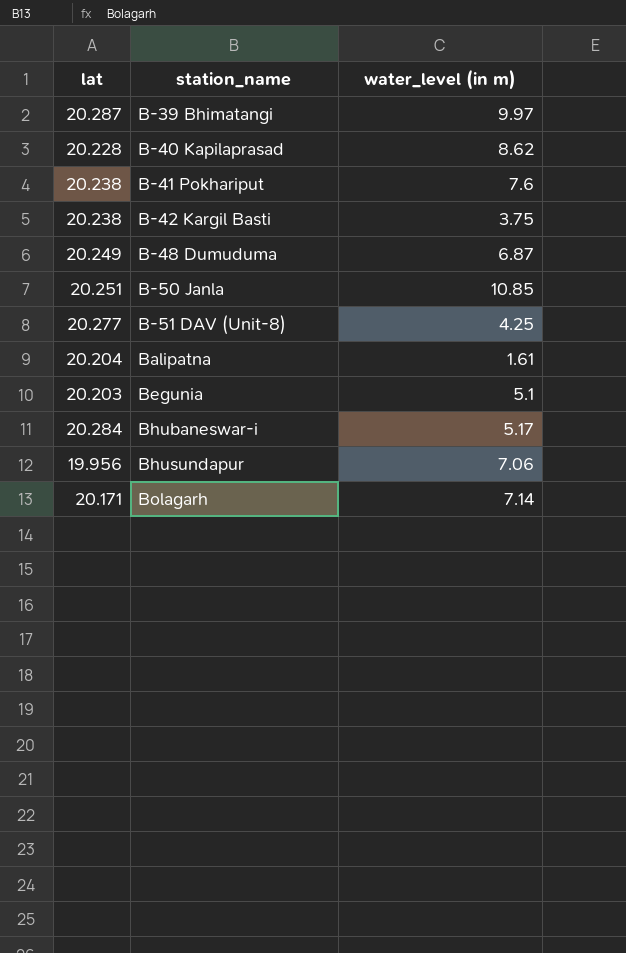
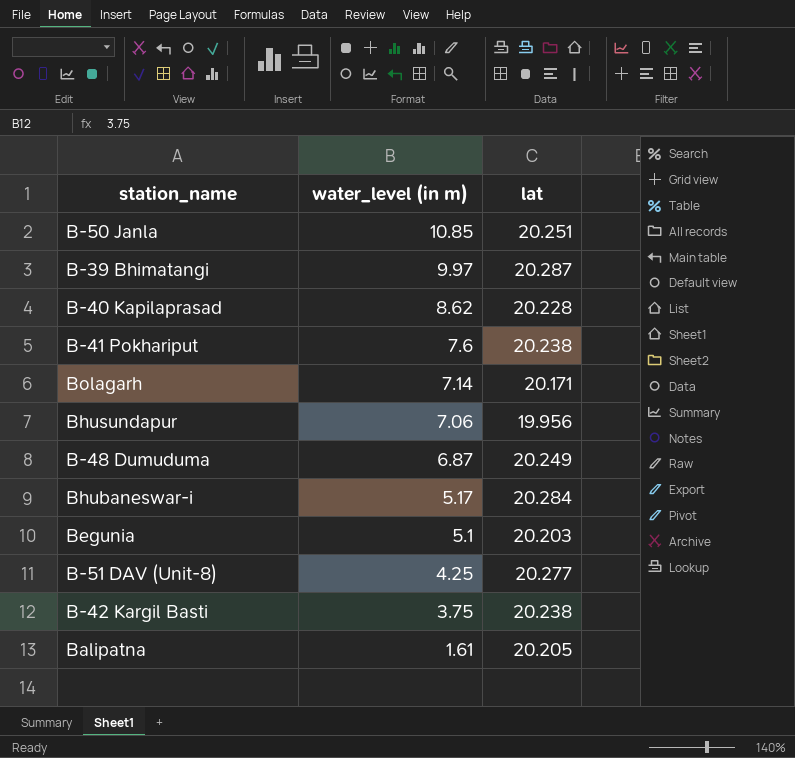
row order: station_name ascending -> water_level (in m) descending
column lat | position: 1 -> 3
Balipatna | lat: 20.204 -> 20.205

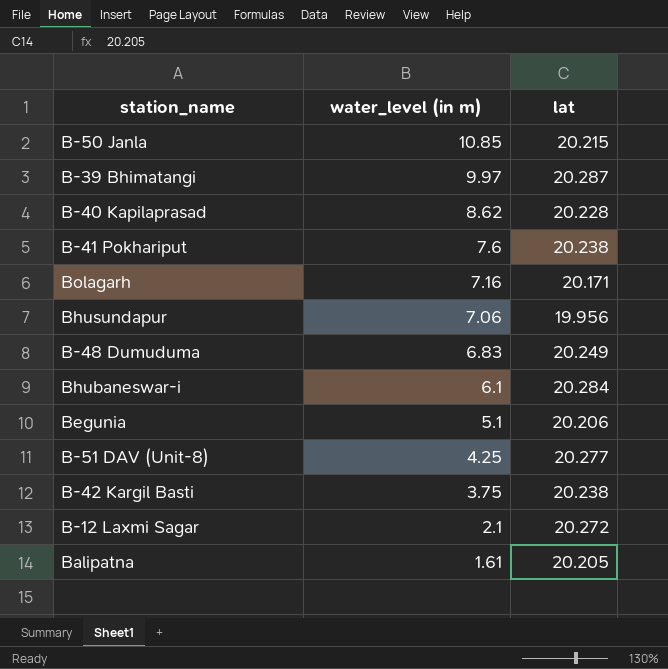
B-50 Janla | lat: 20.251 -> 20.215
Bolagarh | water_level (in m): 7.14 -> 7.16
B-48 Dumuduma | water_level (in m): 6.87 -> 6.83
Bhubaneswar-i | water_level (in m): 5.17 -> 6.1
Begunia | lat: 20.203 -> 20.206
row B-12 Laxmi Sagar: none -> 2.1 | 20.272

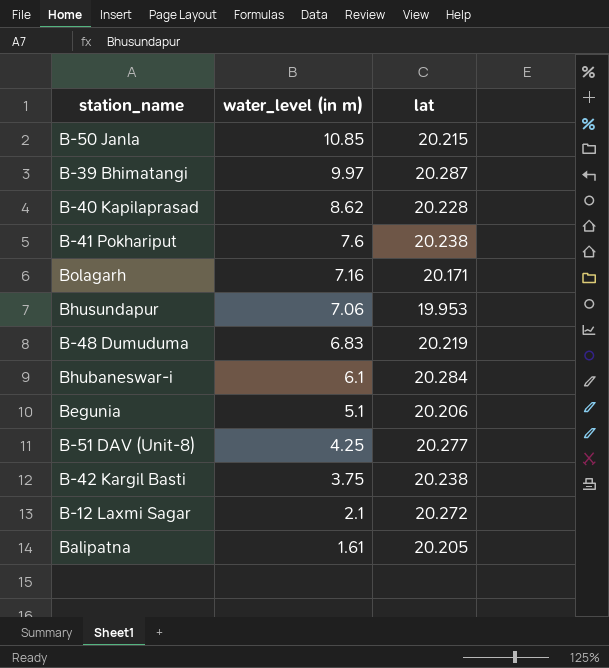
Bhusundapur | lat: 19.956 -> 19.953
B-48 Dumuduma | lat: 20.249 -> 20.219

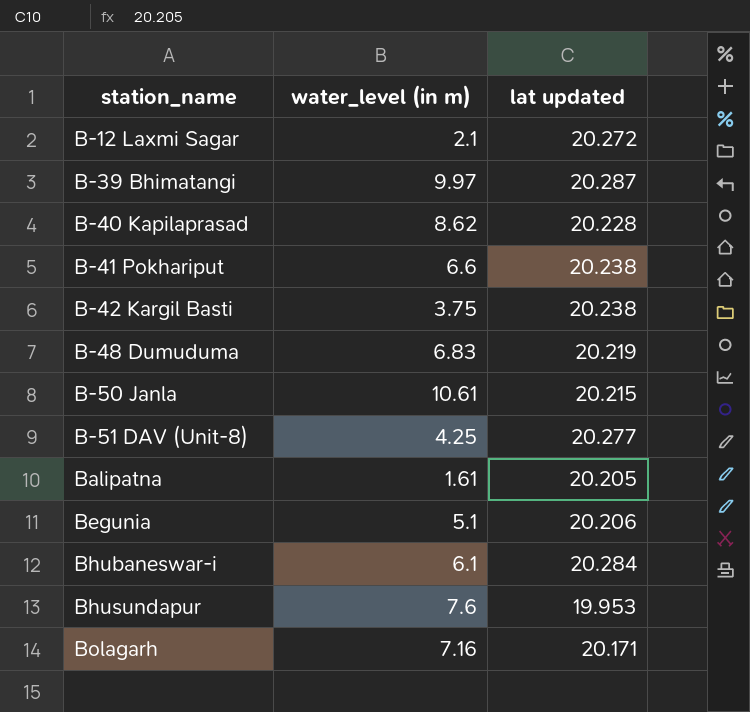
row order: water_level (in m) descending -> station_name ascending
column name: lat -> lat updated
B-41 Pokhariput | water_level (in m): 7.6 -> 6.6
B-50 Janla | water_level (in m): 10.85 -> 10.61
Bhusundapur | water_level (in m): 7.06 -> 7.6

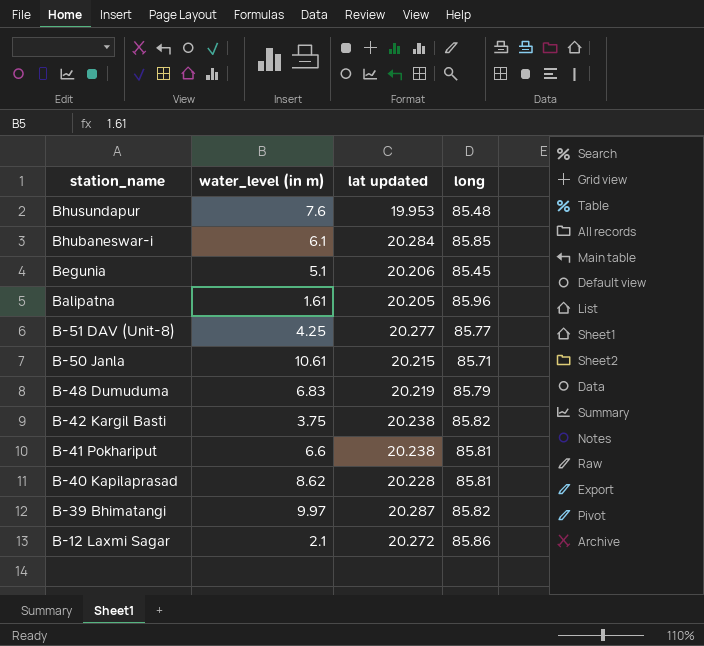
row order: station_name ascending -> station_name descending
column long | position: none -> 4
row Bolagarh: 7.16 | 20.171 -> none

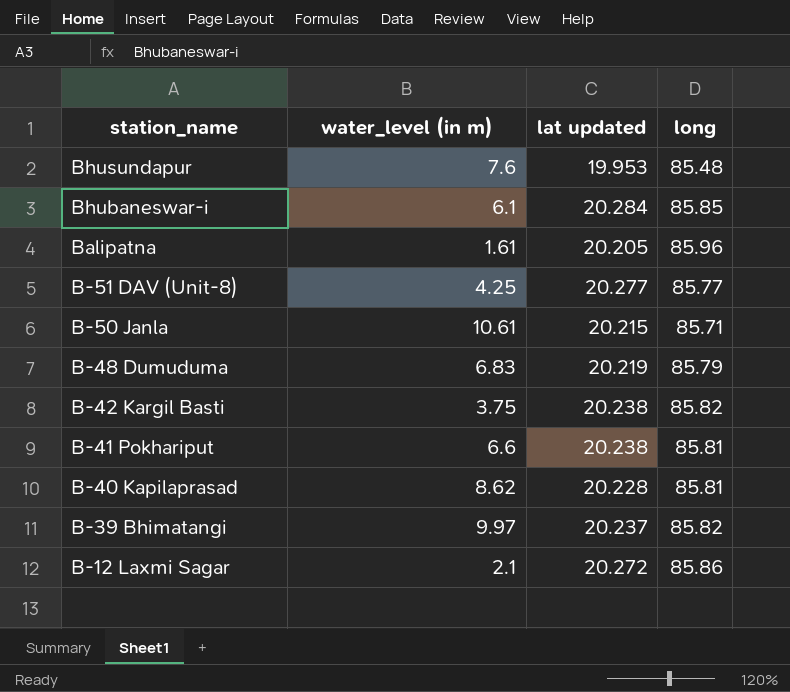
row Begunia: 5.1 | 20.206 | 85.45 -> none
B-39 Bhimatangi | lat updated: 20.287 -> 20.237

